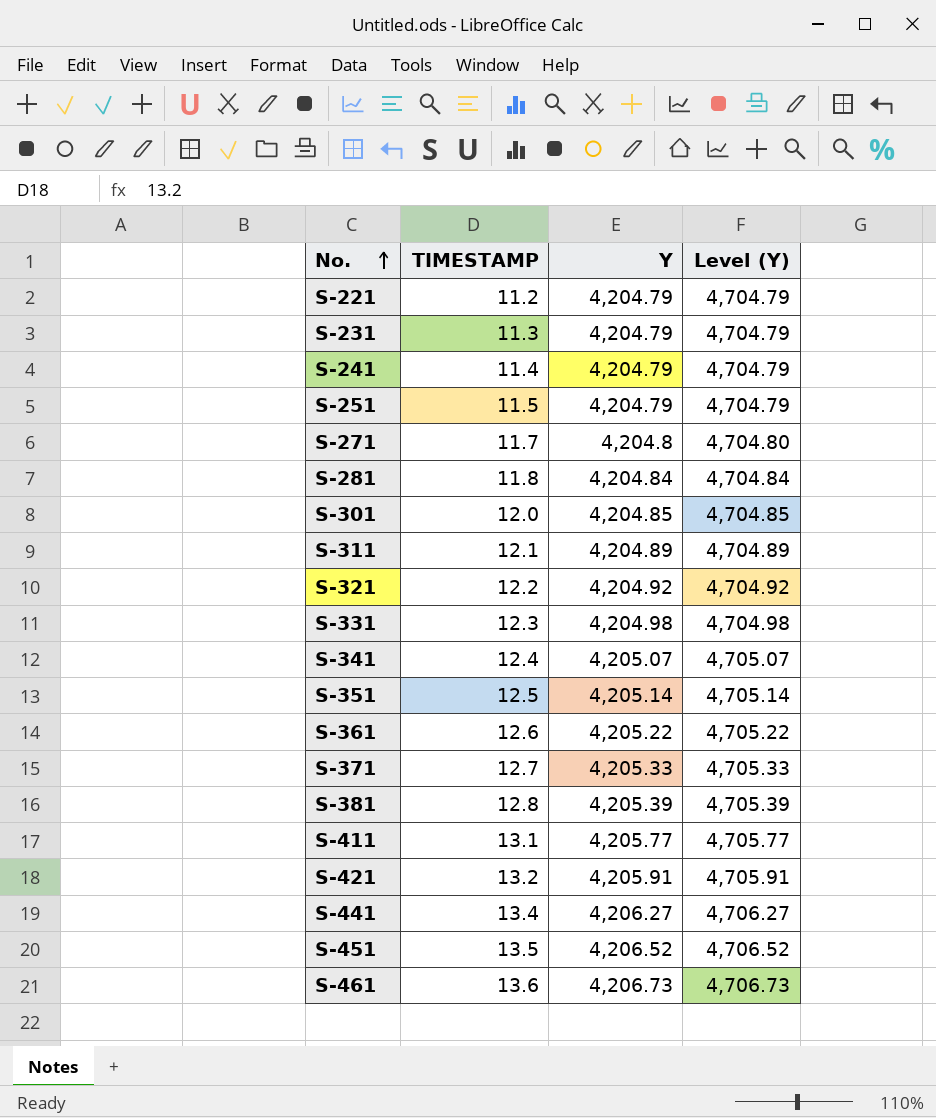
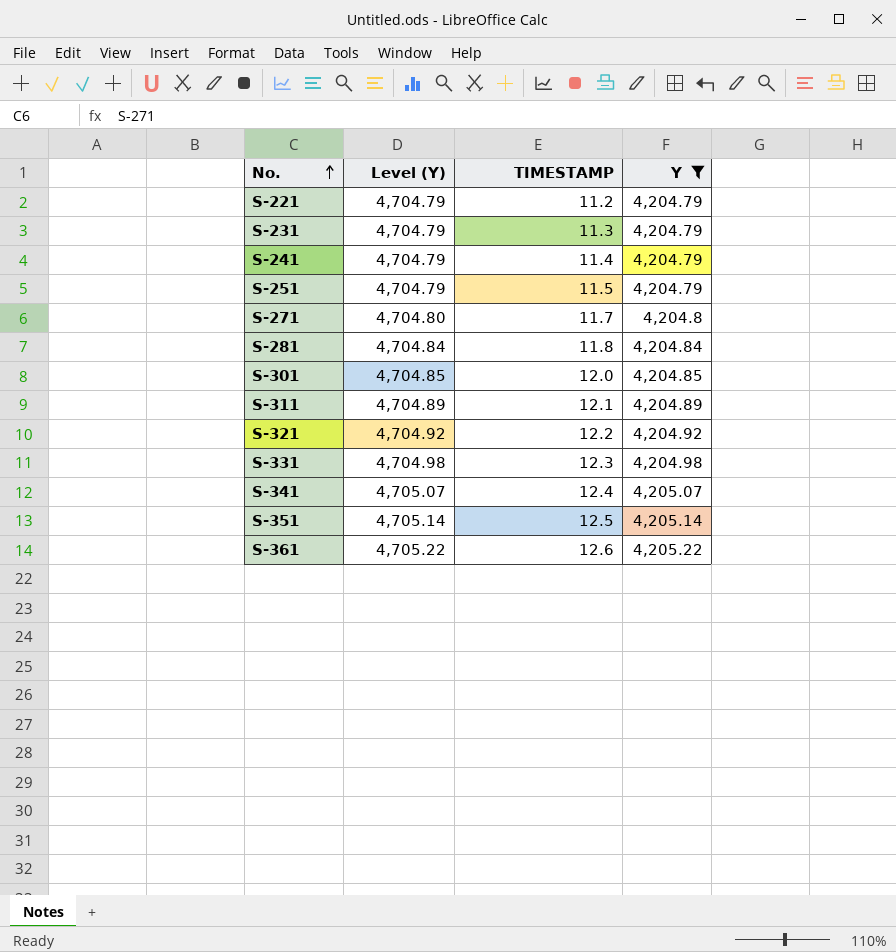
filter: none -> Y <= 4,205.22
column Level (Y) | position: 4 -> 2

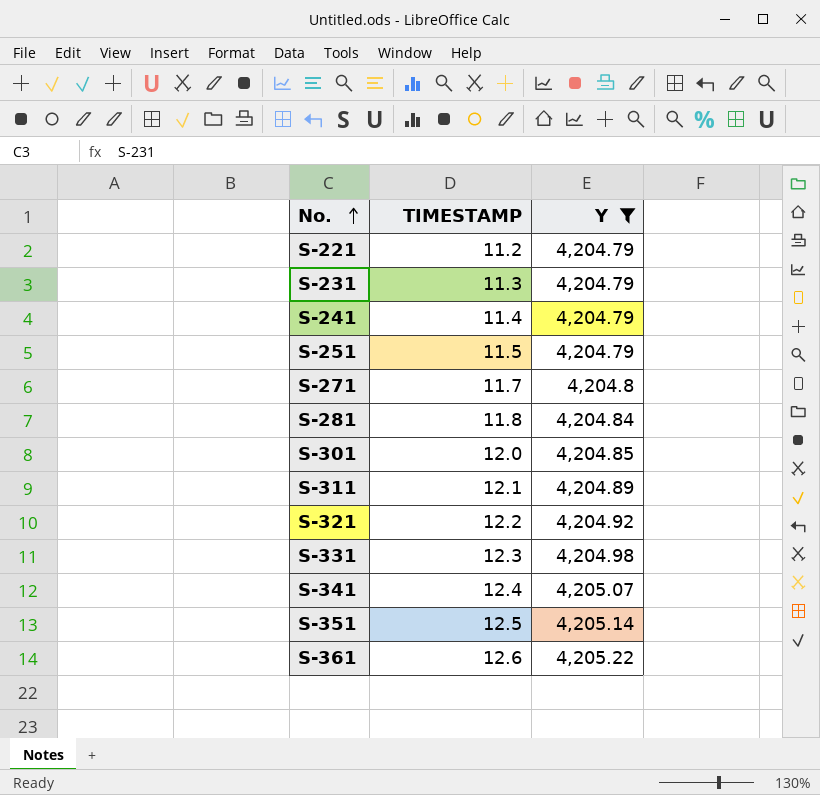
column Level (Y) | formula: [Y] + 500 -> none

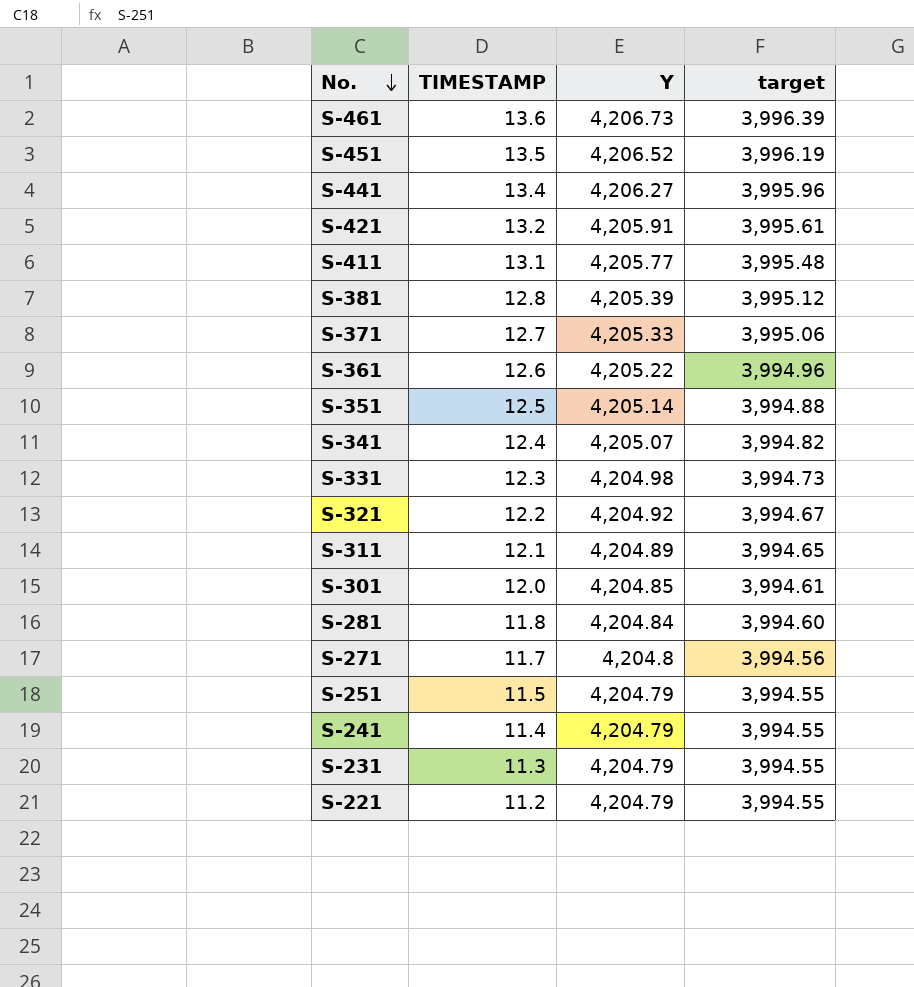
filter: Y <= 4,205.22 -> none
row order: No. ascending -> No. descending
column target | formula: none -> [Y] * 0.95

